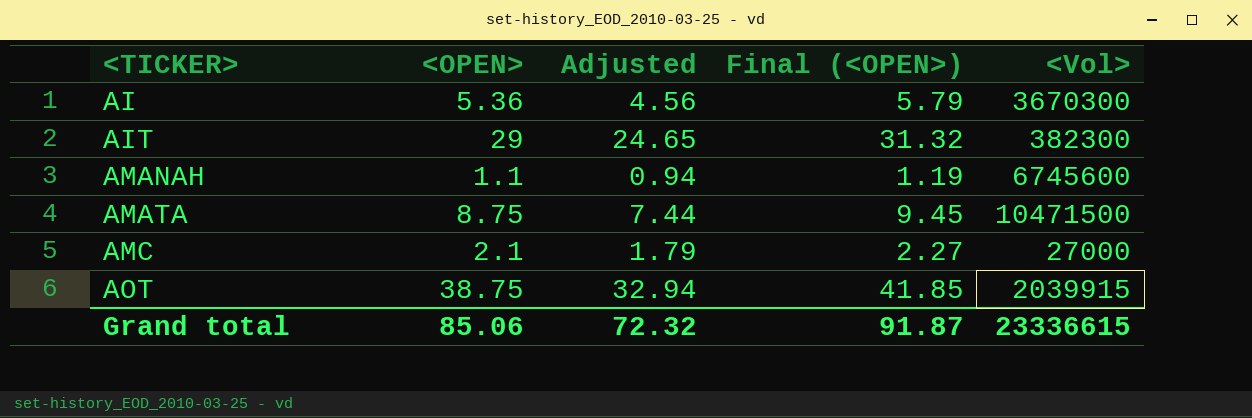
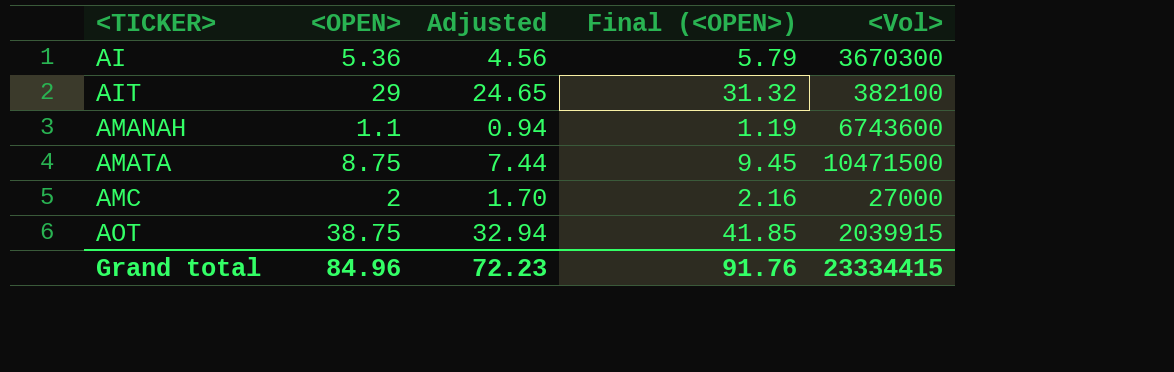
AIT | <Vol>: 382300 -> 382100
AMANAH | <Vol>: 6745600 -> 6743600
AMC | <OPEN>: 2.1 -> 2
AMC | Adjusted: 1.79 -> 1.70
AMC | Final (<OPEN>): 2.27 -> 2.16
Grand total | <OPEN>: 85.06 -> 84.96
Grand total | Adjusted: 72.32 -> 72.23
Grand total | Final (<OPEN>): 91.87 -> 91.76
Grand total | <Vol>: 23336615 -> 23334415

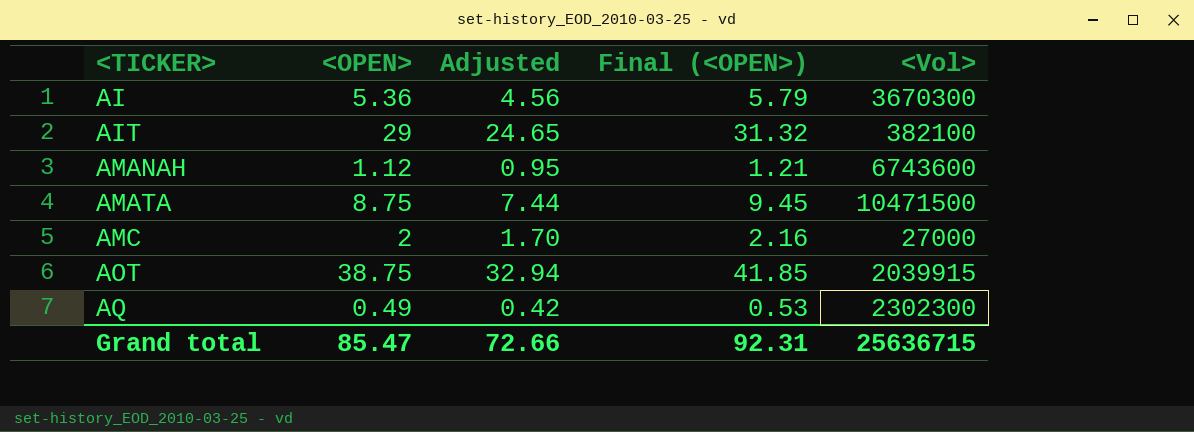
AMANAH | <OPEN>: 1.1 -> 1.12
AMANAH | Adjusted: 0.94 -> 0.95
AMANAH | Final (<OPEN>): 1.19 -> 1.21
row AQ: none -> 0.49 | 0.42 | 0.53 | 2302300
Grand total | <OPEN>: 84.96 -> 85.47
Grand total | Adjusted: 72.23 -> 72.66
Grand total | Final (<OPEN>): 91.76 -> 92.31
Grand total | <Vol>: 23334415 -> 25636715

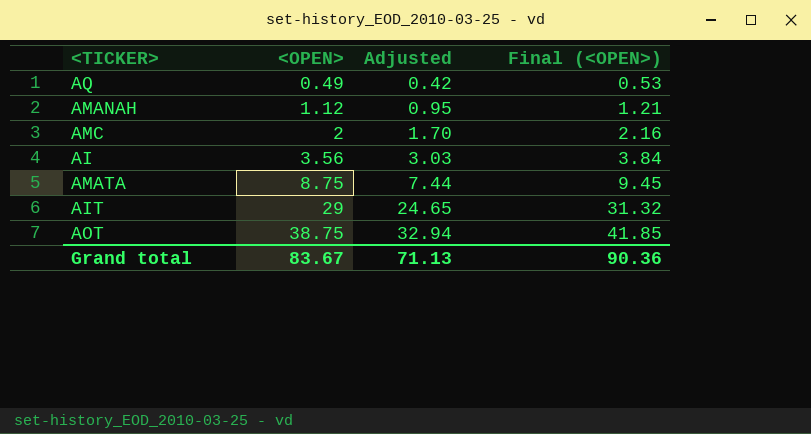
row order: <TICKER> ascending -> <OPEN> ascending
column <Vol> | position: 5 -> none
AI | <OPEN>: 5.36 -> 3.56
AI | Adjusted: 4.56 -> 3.03
AI | Final (<OPEN>): 5.79 -> 3.84
Grand total | <OPEN>: 85.47 -> 83.67
Grand total | Adjusted: 72.66 -> 71.13
Grand total | Final (<OPEN>): 92.31 -> 90.36

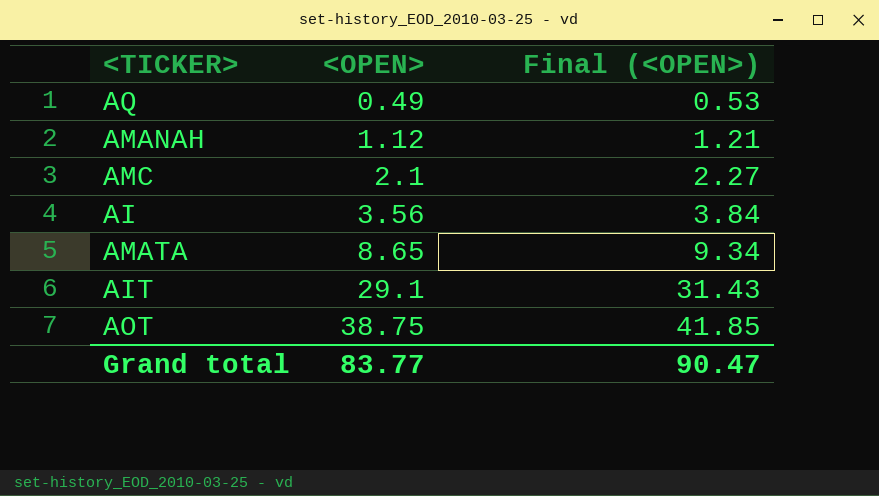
column Adjusted | formula: [<OPEN>] * 0.85 -> none
AMC | <OPEN>: 2 -> 2.1
AMC | Final (<OPEN>): 2.16 -> 2.27
AMATA | <OPEN>: 8.75 -> 8.65
AMATA | Final (<OPEN>): 9.45 -> 9.34
AIT | <OPEN>: 29 -> 29.1
AIT | Final (<OPEN>): 31.32 -> 31.43
Grand total | <OPEN>: 83.67 -> 83.77
Grand total | Final (<OPEN>): 90.36 -> 90.47

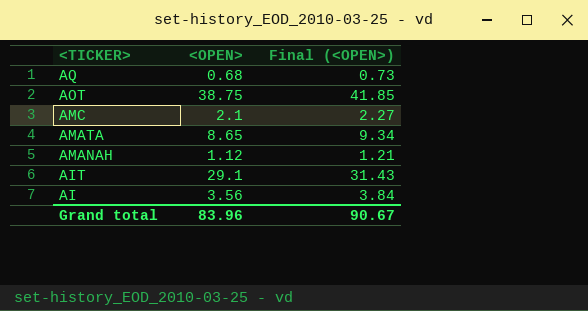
row order: <OPEN> ascending -> <TICKER> descending
AQ | <OPEN>: 0.49 -> 0.68
AQ | Final (<OPEN>): 0.53 -> 0.73
Grand total | <OPEN>: 83.77 -> 83.96
Grand total | Final (<OPEN>): 90.47 -> 90.67

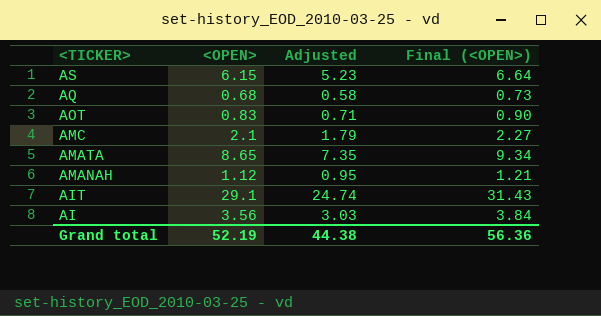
column Adjusted | formula: none -> [<OPEN>] * 0.85
row AS: none -> 6.15 | 5.23 | 6.64
AOT | <OPEN>: 38.75 -> 0.83
AOT | Final (<OPEN>): 41.85 -> 0.90
Grand total | <OPEN>: 83.96 -> 52.19
Grand total | Final (<OPEN>): 90.67 -> 56.36

